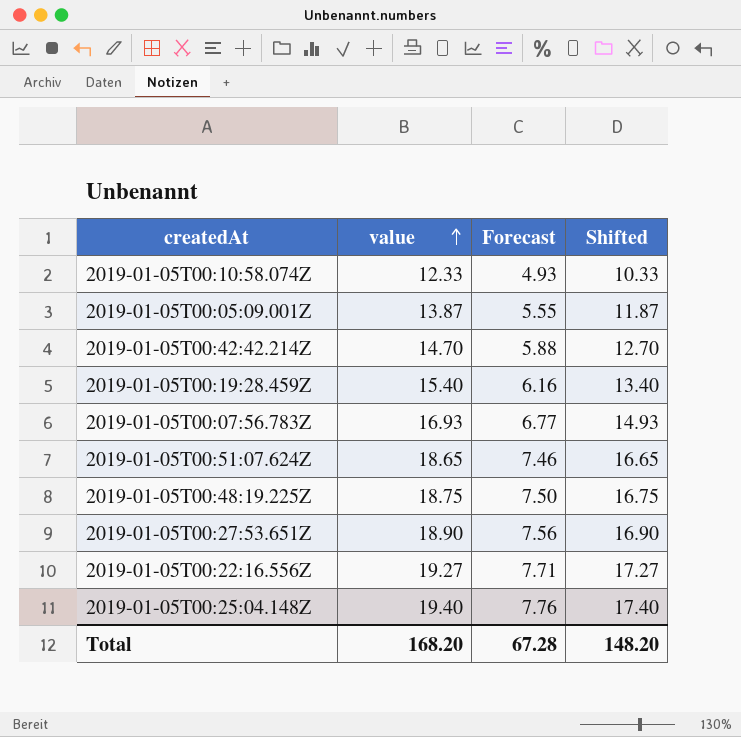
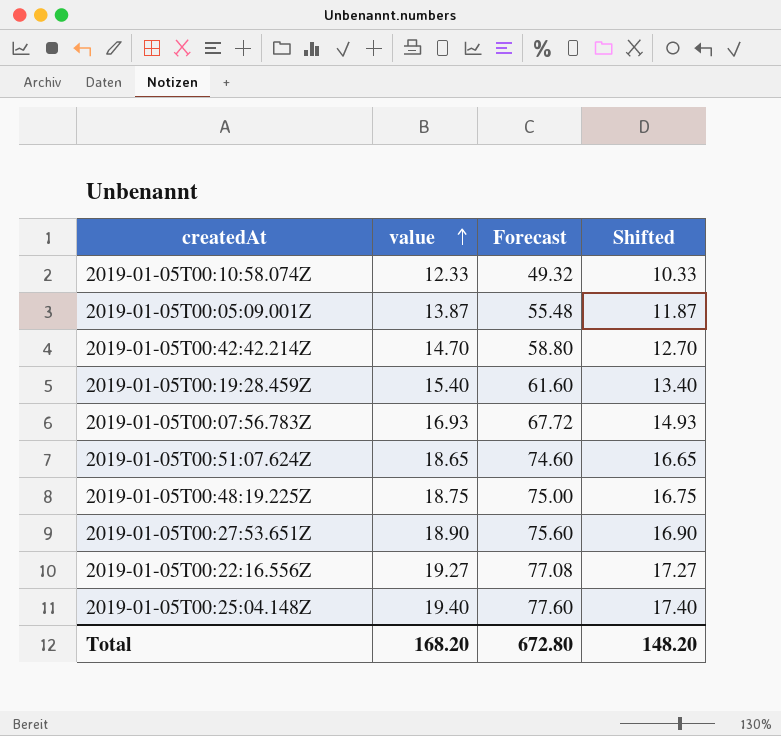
column Forecast | formula: [value] * 0.4 -> [value] * 4
Total | Forecast: 67.28 -> 672.80

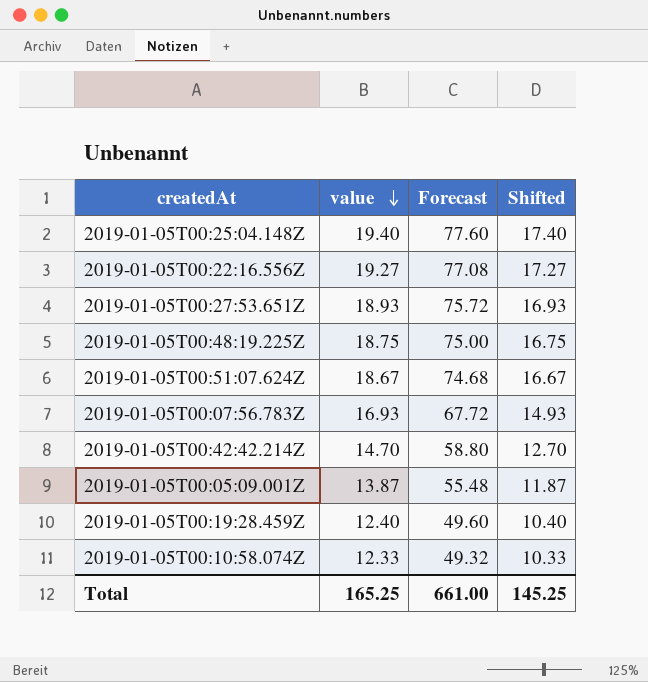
row order: value ascending -> value descending
2019-01-05T00:27:53.651Z | value: 18.90 -> 18.93
2019-01-05T00:27:53.651Z | Forecast: 75.60 -> 75.72
2019-01-05T00:27:53.651Z | Shifted: 16.90 -> 16.93
2019-01-05T00:51:07.624Z | value: 18.65 -> 18.67
2019-01-05T00:51:07.624Z | Forecast: 74.60 -> 74.68
2019-01-05T00:51:07.624Z | Shifted: 16.65 -> 16.67
2019-01-05T00:19:28.459Z | value: 15.40 -> 12.40
2019-01-05T00:19:28.459Z | Forecast: 61.60 -> 49.60
2019-01-05T00:19:28.459Z | Shifted: 13.40 -> 10.40
Total | value: 168.20 -> 165.25
Total | Forecast: 672.80 -> 661.00
Total | Shifted: 148.20 -> 145.25

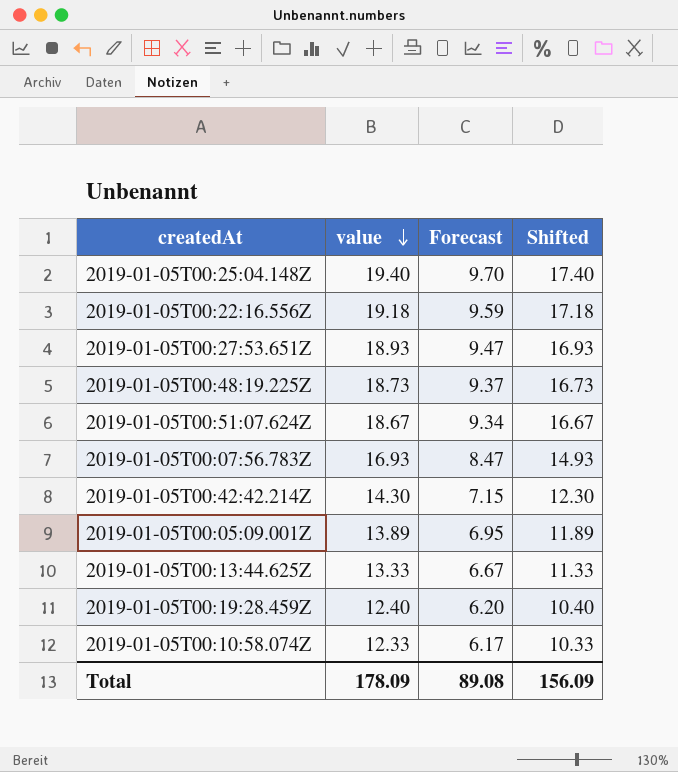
column Forecast | formula: [value] * 4 -> [value] * 0.5
2019-01-05T00:22:16.556Z | value: 19.27 -> 19.18
2019-01-05T00:22:16.556Z | Shifted: 17.27 -> 17.18
2019-01-05T00:48:19.225Z | value: 18.75 -> 18.73
2019-01-05T00:48:19.225Z | Shifted: 16.75 -> 16.73
2019-01-05T00:42:42.214Z | value: 14.70 -> 14.30
2019-01-05T00:42:42.214Z | Shifted: 12.70 -> 12.30
2019-01-05T00:05:09.001Z | value: 13.87 -> 13.89
2019-01-05T00:05:09.001Z | Shifted: 11.87 -> 11.89
row 2019-01-05T00:13:44.625Z: none -> 13.33 | 6.67 | 11.33
Total | value: 165.25 -> 178.09
Total | Forecast: 661.00 -> 89.08
Total | Shifted: 145.25 -> 156.09

